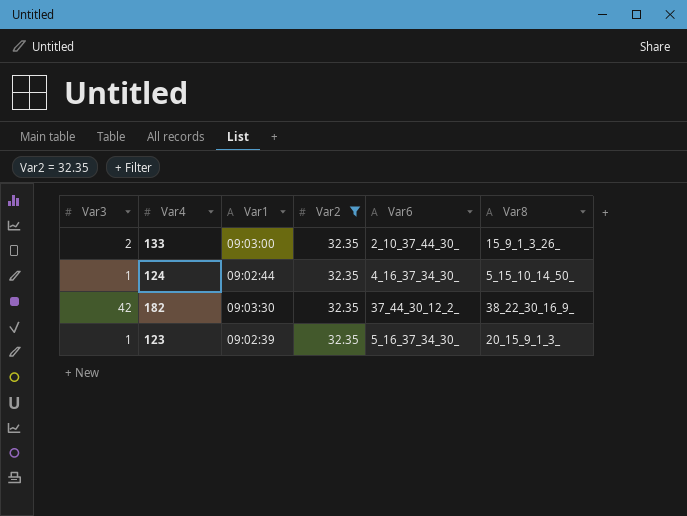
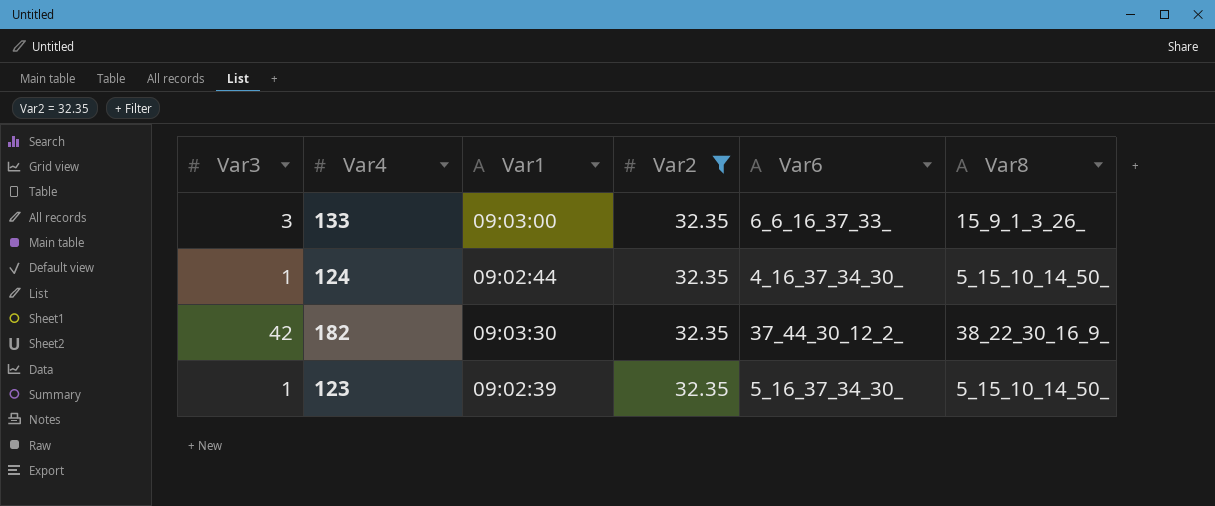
133 | Var3: 2 -> 3
133 | Var6: 2_10_37_44_30_ -> 6_6_16_37_33_
123 | Var8: 20_15_9_1_3_ -> 5_15_10_14_50_

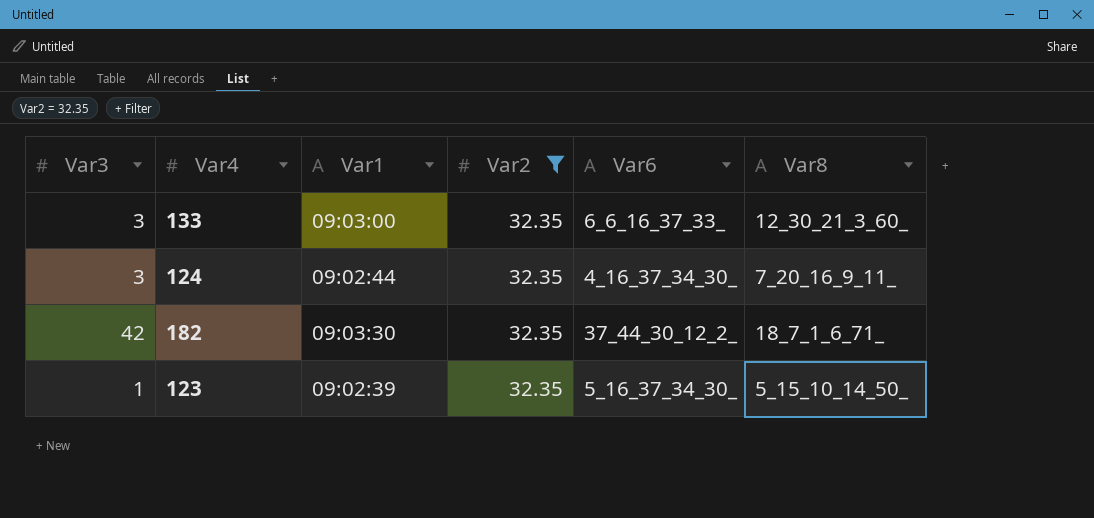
133 | Var8: 15_9_1_3_26_ -> 12_30_21_3_60_
124 | Var3: 1 -> 3
124 | Var8: 5_15_10_14_50_ -> 7_20_16_9_11_
182 | Var8: 38_22_30_16_9_ -> 18_7_1_6_71_

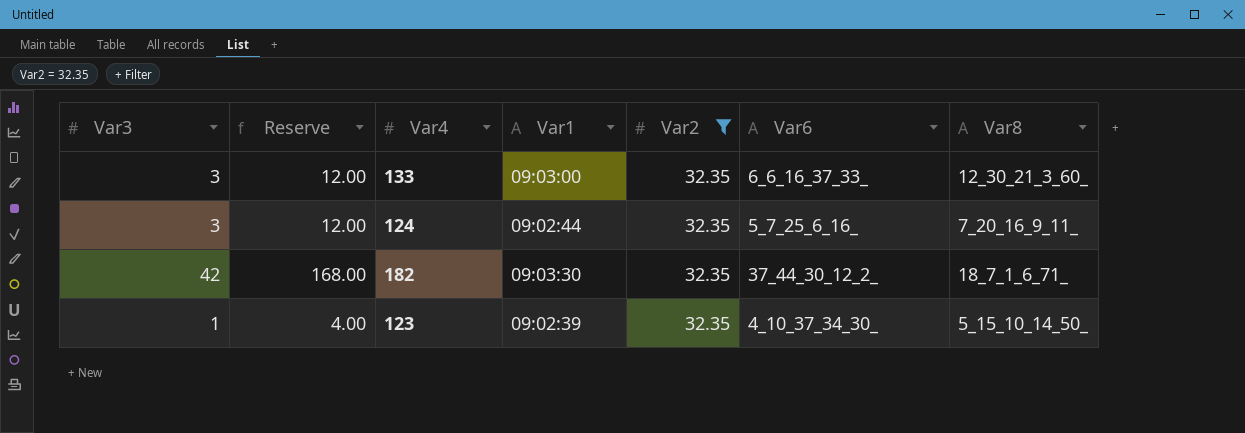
column Reserve | formula: none -> [Var3] * 4
124 | Var6: 4_16_37_34_30_ -> 5_7_25_6_16_
123 | Var6: 5_16_37_34_30_ -> 4_10_37_34_30_

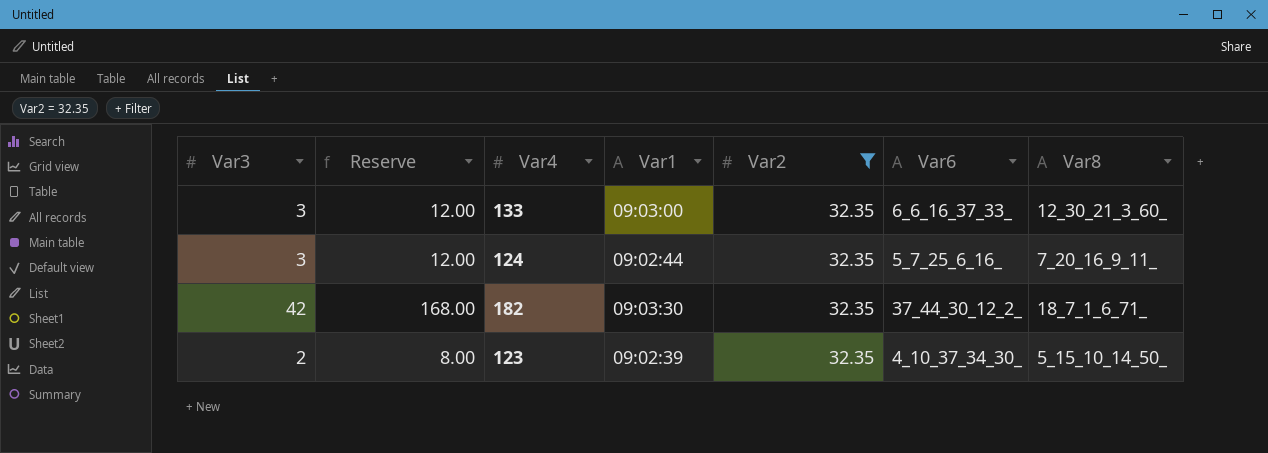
123 | Var3: 1 -> 2
123 | Reserve: 4.00 -> 8.00

